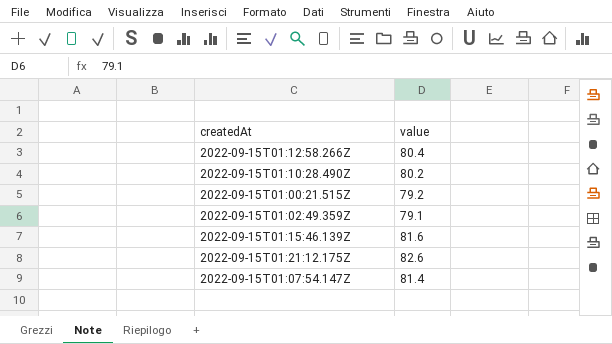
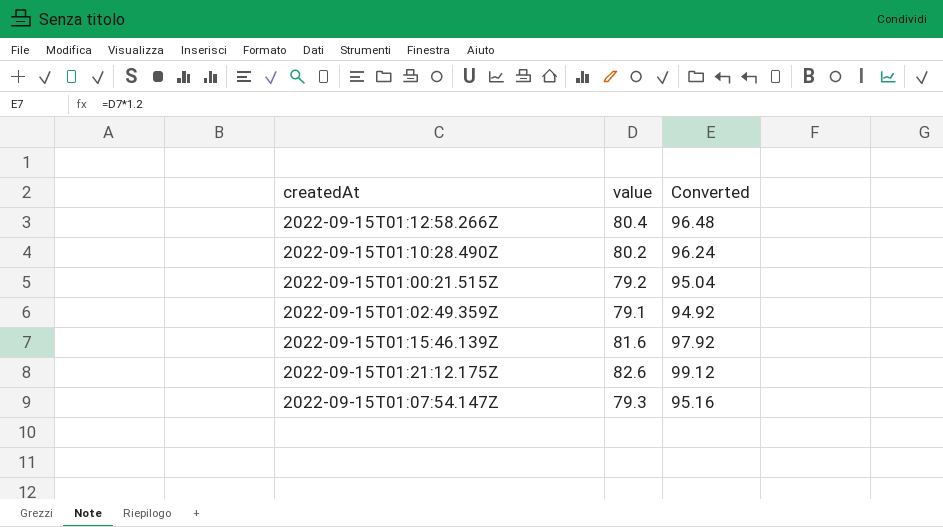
column Converted | formula: none -> [value] * 1.2
2022-09-15T01:07:54.147Z | value: 81.4 -> 79.3

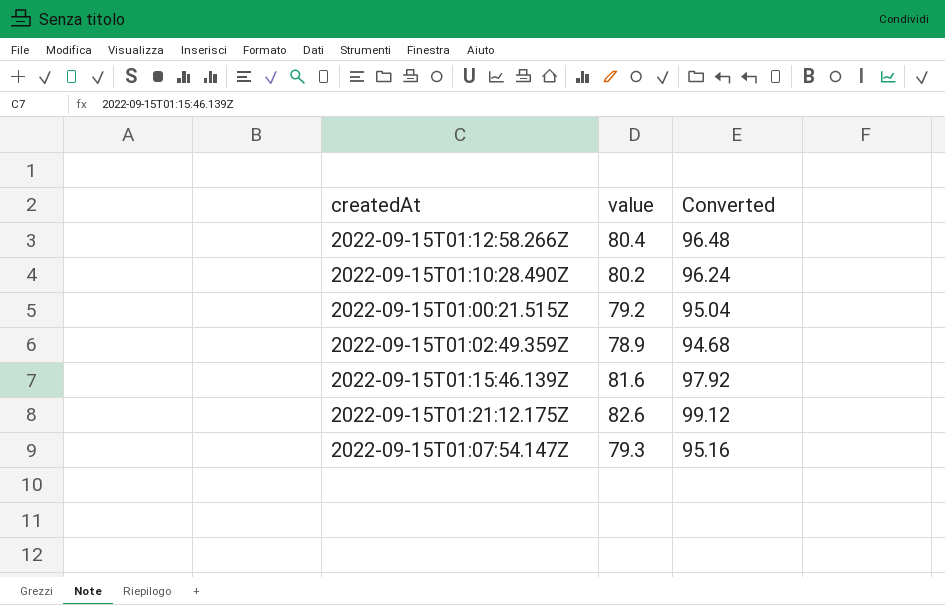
2022-09-15T01:02:49.359Z | value: 79.1 -> 78.9
2022-09-15T01:02:49.359Z | Converted: 94.92 -> 94.68

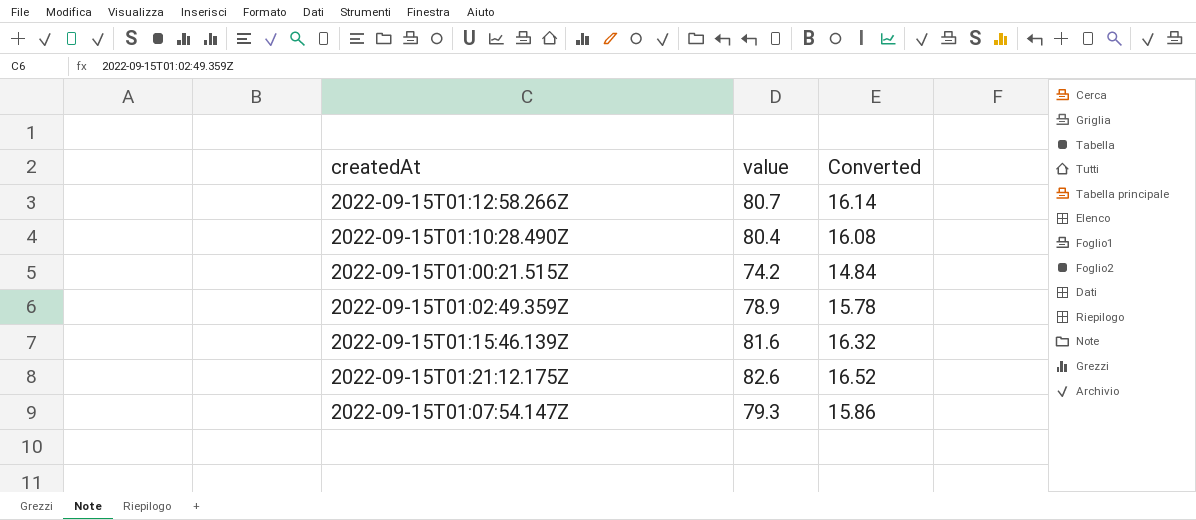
column Converted | formula: [value] * 1.2 -> [value] * 0.2
2022-09-15T01:12:58.266Z | value: 80.4 -> 80.7
2022-09-15T01:10:28.490Z | value: 80.2 -> 80.4
2022-09-15T01:00:21.515Z | value: 79.2 -> 74.2

